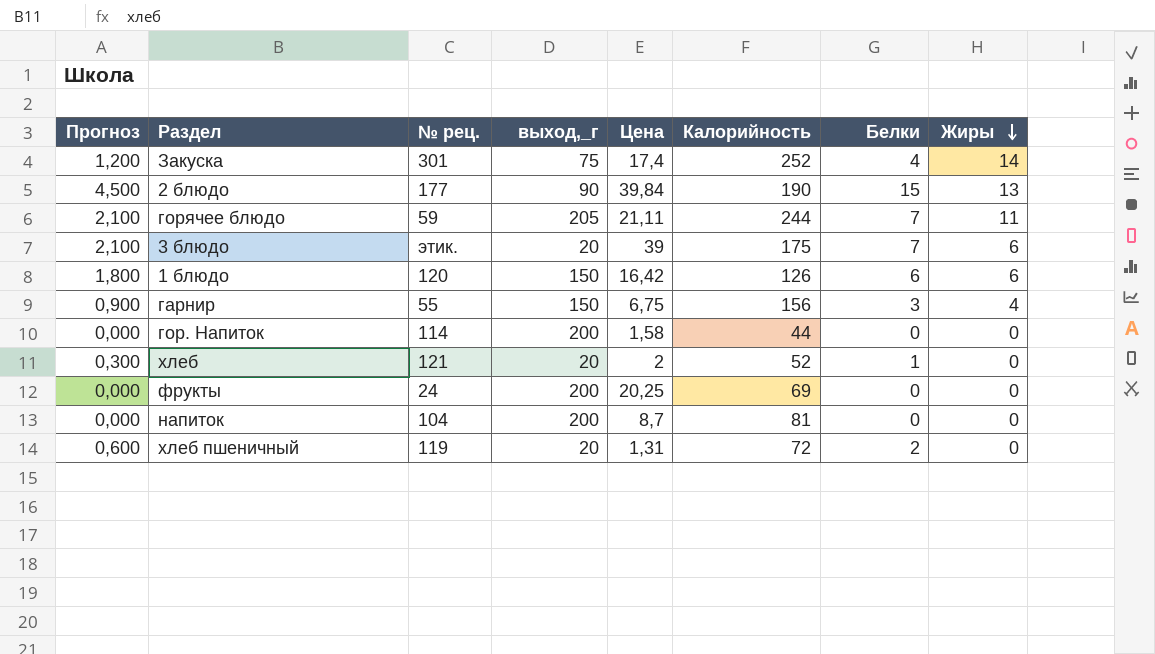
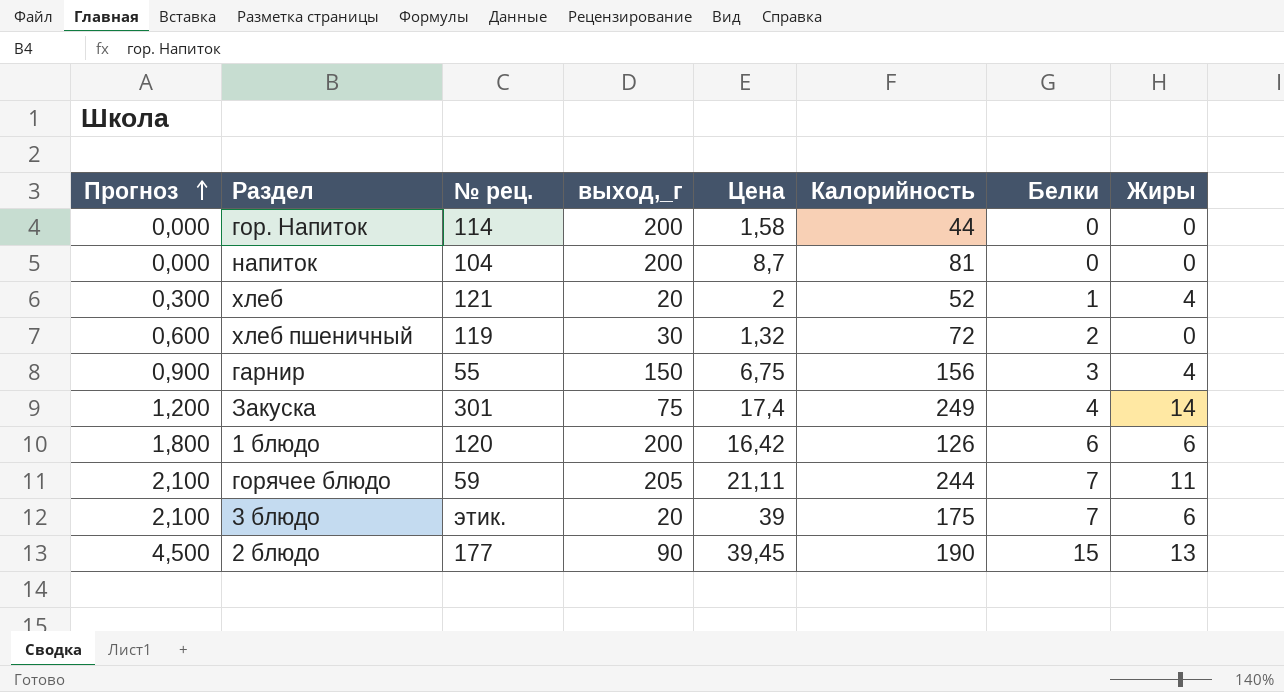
row order: Жиры descending -> Прогноз ascending
row фрукты: 0,000 | 24 | 200 | 20,25 | 69 | 0 | 0 -> none
хлеб | Жиры: 0 -> 4
хлеб пшеничный | выход,_г: 20 -> 30
хлеб пшеничный | Цена: 1,31 -> 1,32
Закуска | Калорийность: 252 -> 249
1 блюдо | выход,_г: 150 -> 200
2 блюдо | Цена: 39,84 -> 39,45

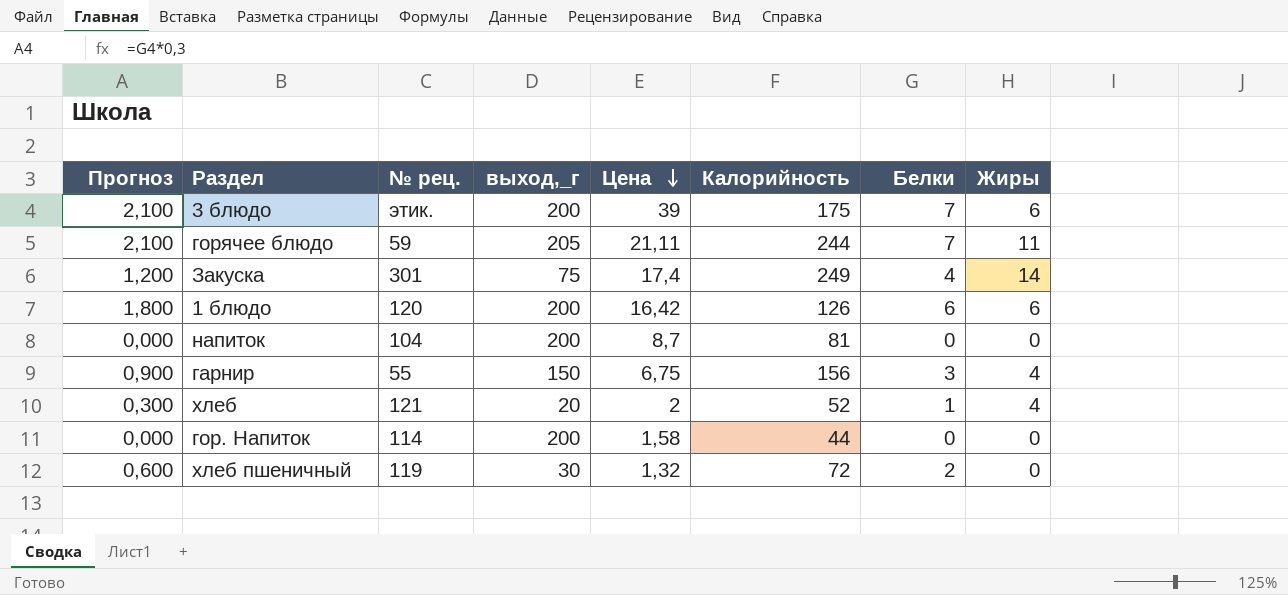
row order: Прогноз ascending -> Цена descending
row 2 блюдо: 4,500 | 177 | 90 | 39,45 | 190 | 15 | 13 -> none
3 блюдо | выход,_г: 20 -> 200

